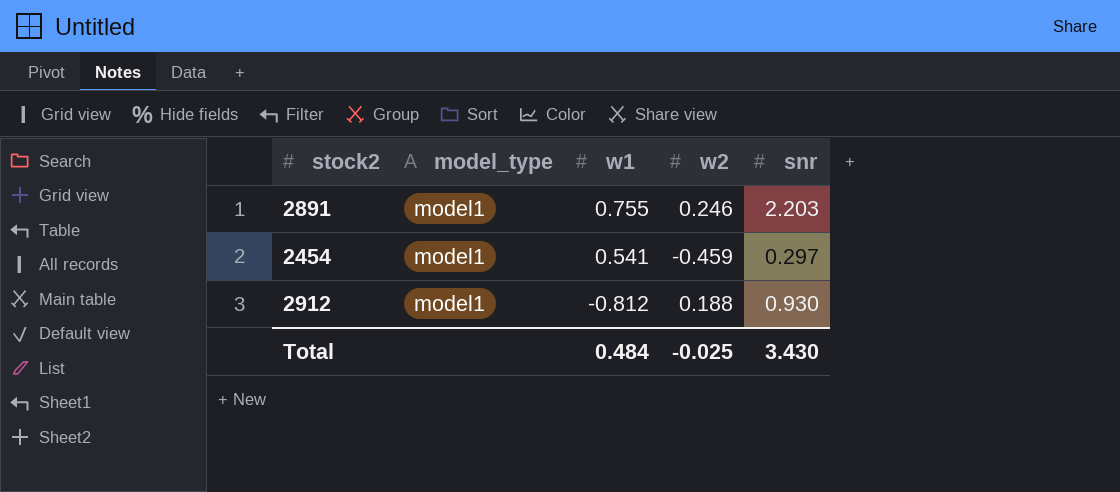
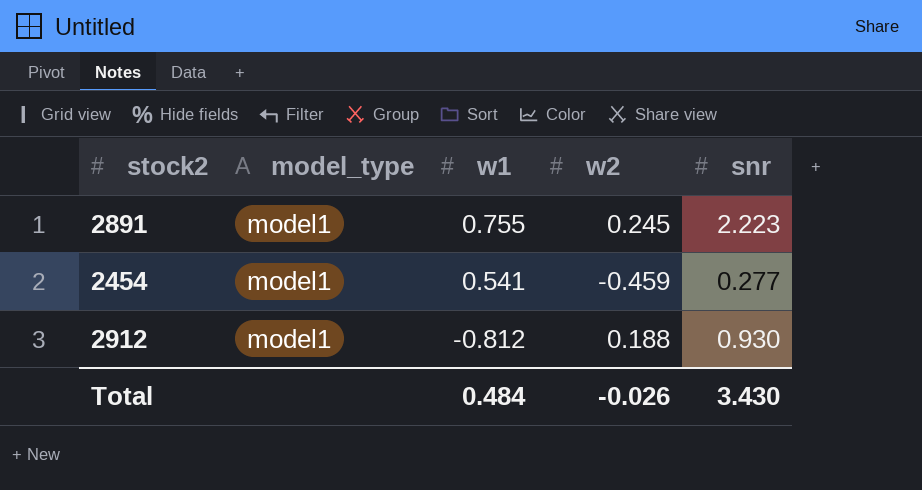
2891 | w2: 0.246 -> 0.245
2891 | snr: 2.203 -> 2.223
2454 | snr: 0.297 -> 0.277
Total | w2: -0.025 -> -0.026

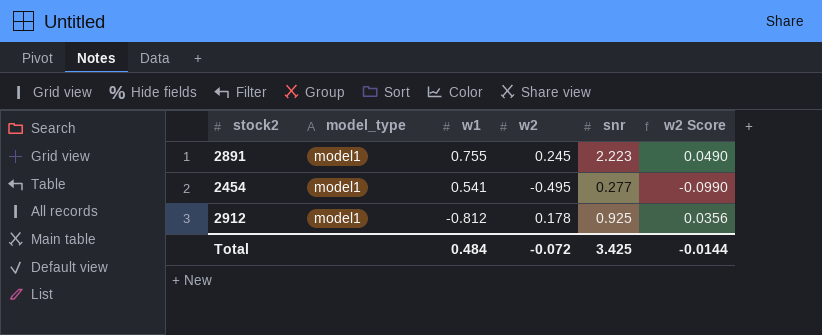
column w2 Score | formula: none -> [w2] * 0.2
2454 | w2: -0.459 -> -0.495
2912 | w2: 0.188 -> 0.178
2912 | snr: 0.930 -> 0.925
Total | w2: -0.026 -> -0.072
Total | snr: 3.430 -> 3.425

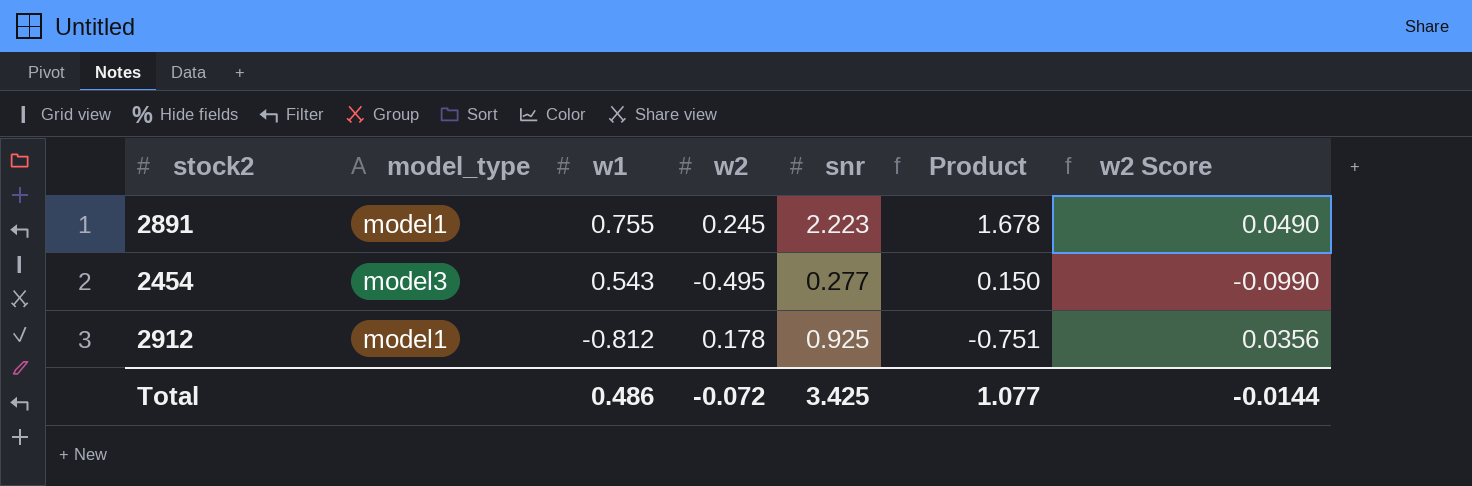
column Product | formula: none -> [w1] * [snr]
2454 | model_type: model1 -> model3
2454 | w1: 0.541 -> 0.543
Total | w1: 0.484 -> 0.486

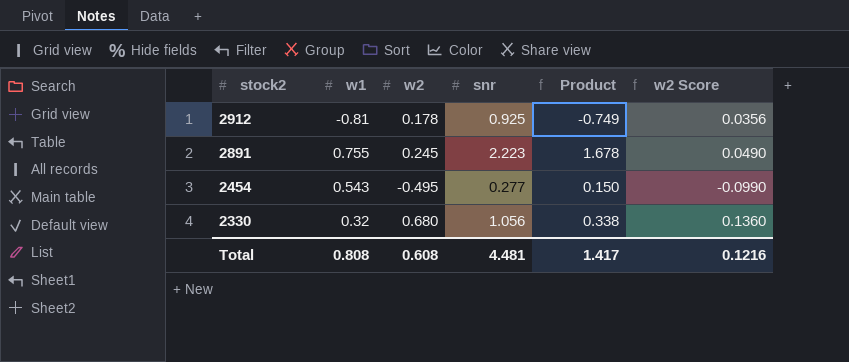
row order: w1 descending -> stock2 descending
column model_type | position: 2 -> none
2912 | w1: -0.812 -> -0.81
2912 | Product: -0.751 -> -0.749
row 2330: none -> 0.32 | 0.680 | 1.056 | 0.338 | 0.1360
Total | w1: 0.486 -> 0.808
Total | w2: -0.072 -> 0.608
Total | snr: 3.425 -> 4.481
Total | Product: 1.077 -> 1.417
Total | w2 Score: -0.0144 -> 0.1216

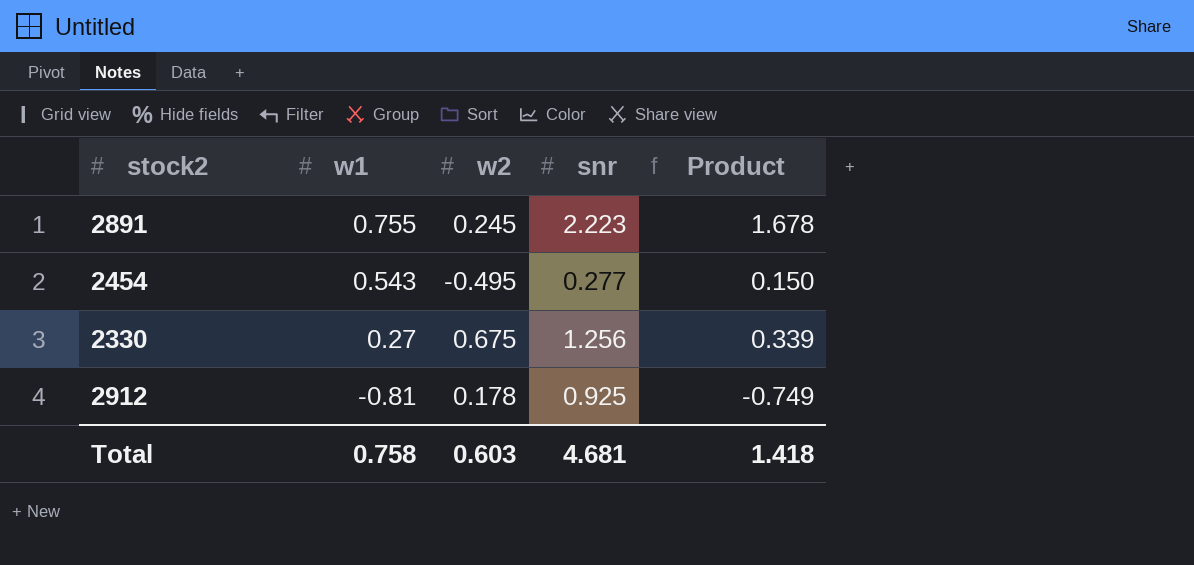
row order: stock2 descending -> w1 descending
column w2 Score | formula: [w2] * 0.2 -> none
2330 | w1: 0.32 -> 0.27
2330 | w2: 0.680 -> 0.675
2330 | snr: 1.056 -> 1.256
2330 | Product: 0.338 -> 0.339
Total | w1: 0.808 -> 0.758
Total | w2: 0.608 -> 0.603
Total | snr: 4.481 -> 4.681
Total | Product: 1.417 -> 1.418

